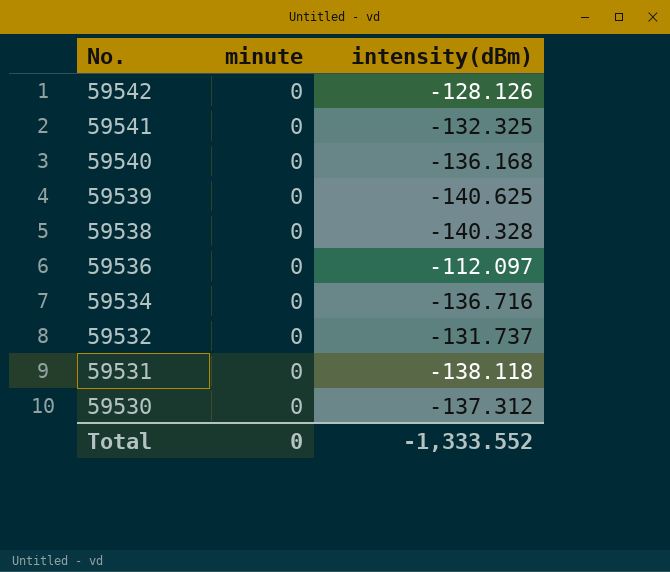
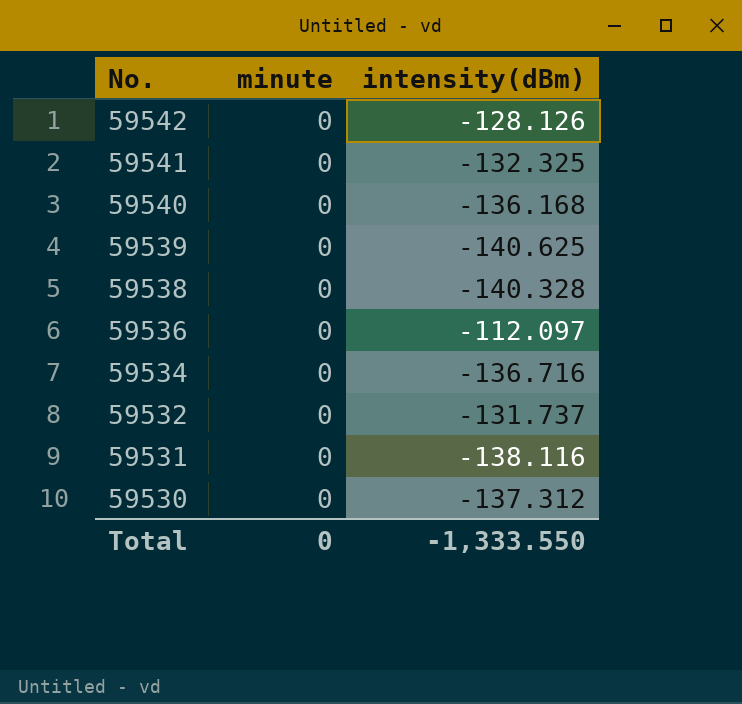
59531 | intensity(dBm): -138.118 -> -138.116
Total | intensity(dBm): -1,333.552 -> -1,333.550

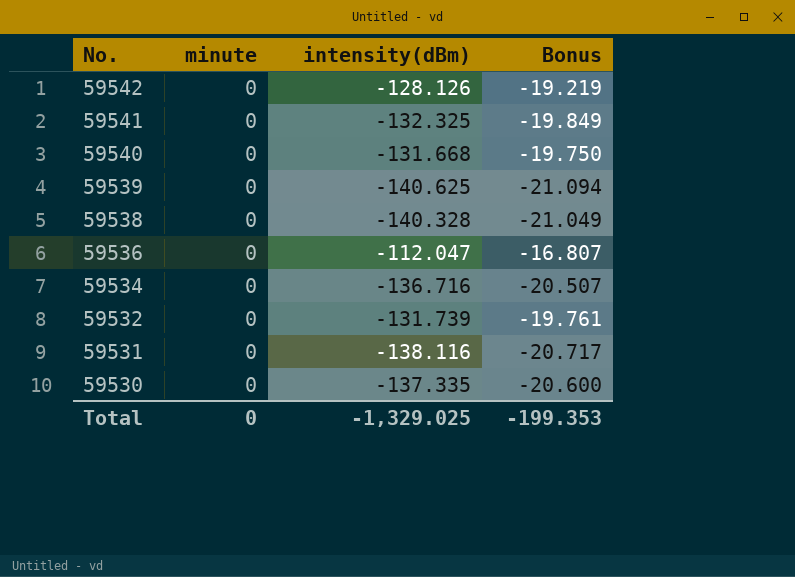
column Bonus | formula: none -> [intensity(dBm)] * 0.15
59540 | intensity(dBm): -136.168 -> -131.668
59536 | intensity(dBm): -112.097 -> -112.047
59532 | intensity(dBm): -131.737 -> -131.739
59530 | intensity(dBm): -137.312 -> -137.335
Total | intensity(dBm): -1,333.550 -> -1,329.025

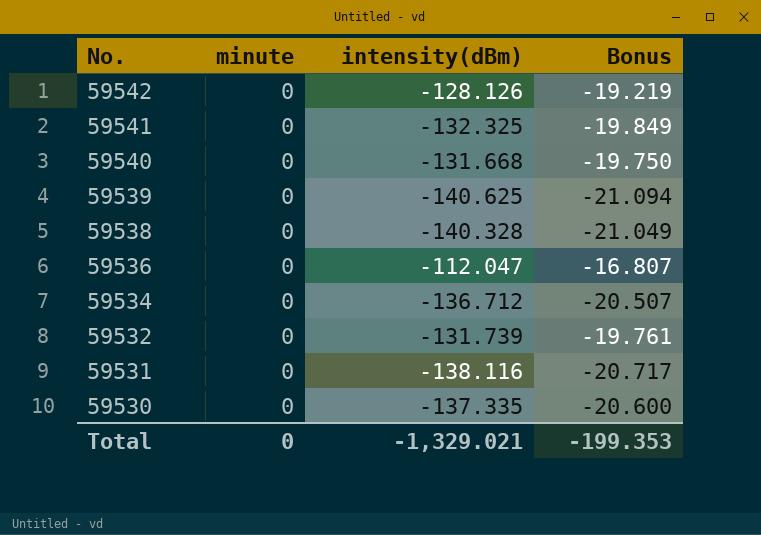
59534 | intensity(dBm): -136.716 -> -136.712
Total | intensity(dBm): -1,329.025 -> -1,329.021

